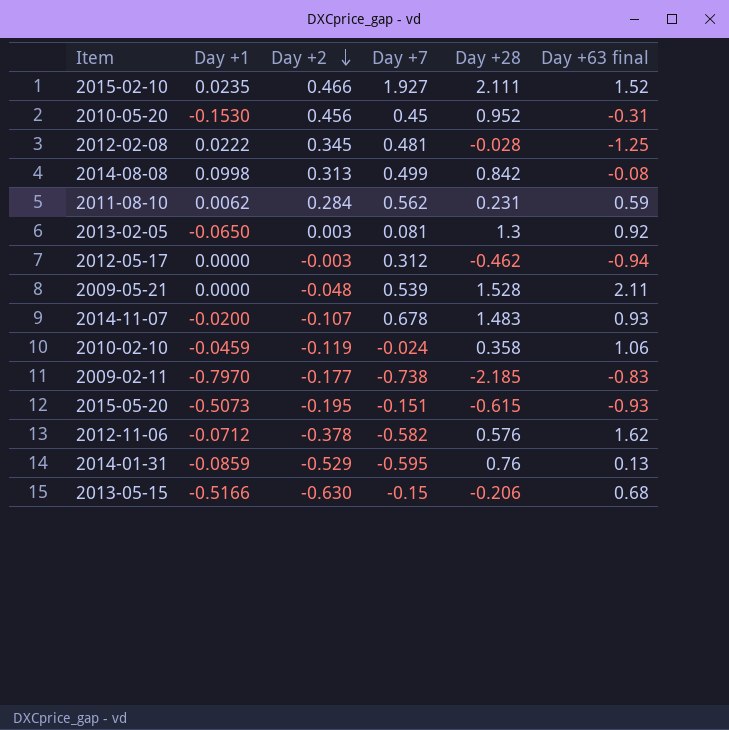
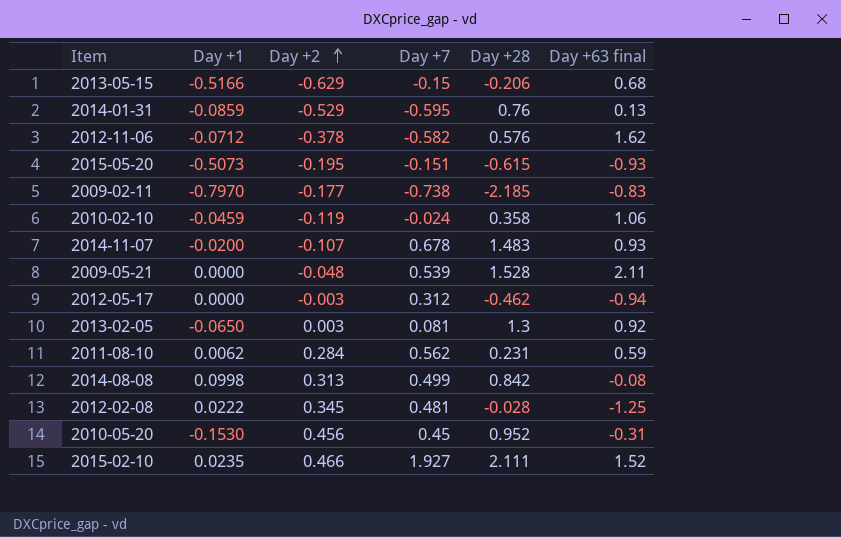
row order: Day +2 descending -> Day +2 ascending
2013-05-15 | Day +2: -0.630 -> -0.629

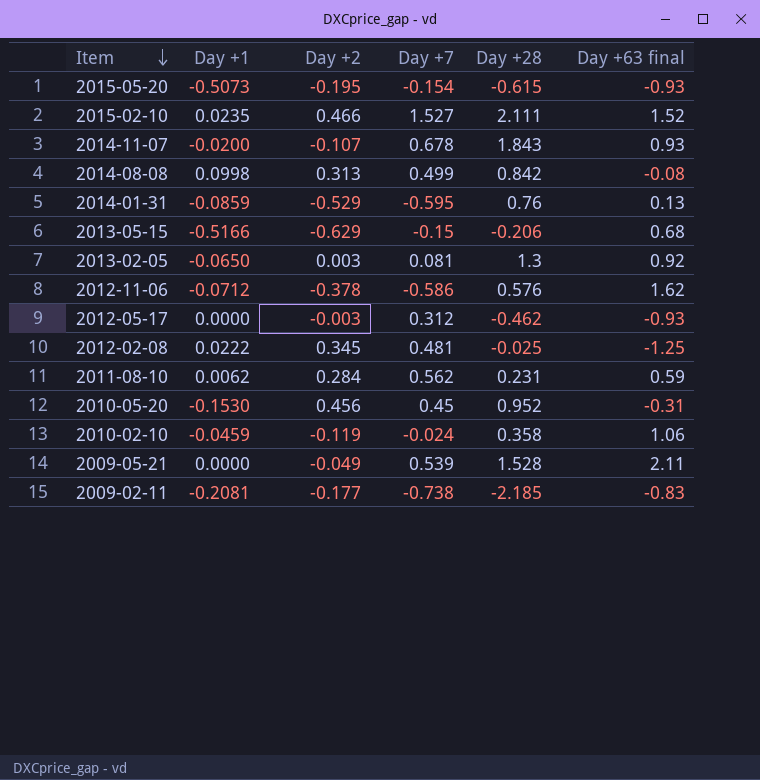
row order: Day +2 ascending -> Item descending
2015-05-20 | Day +7: -0.151 -> -0.154
2015-02-10 | Day +7: 1.927 -> 1.527
2014-11-07 | Day +28: 1.483 -> 1.843
2012-11-06 | Day +7: -0.582 -> -0.586
2012-05-17 | Day +63 final: -0.94 -> -0.93
2012-02-08 | Day +28: -0.028 -> -0.025
2009-05-21 | Day +2: -0.048 -> -0.049
2009-02-11 | Day +1: -0.7970 -> -0.2081

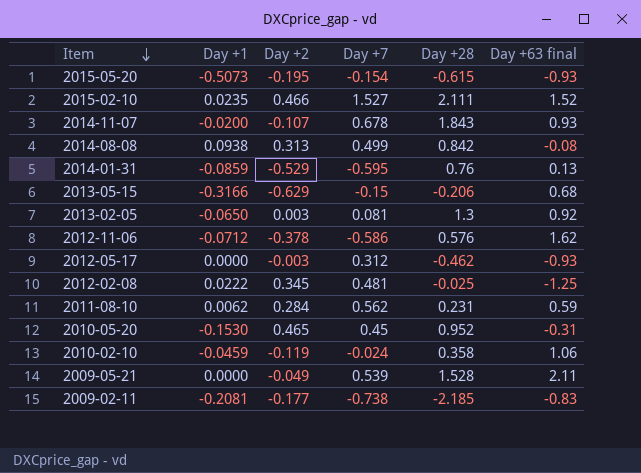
2014-08-08 | Day +1: 0.0998 -> 0.0938
2013-05-15 | Day +1: -0.5166 -> -0.3166
2010-05-20 | Day +2: 0.456 -> 0.465

